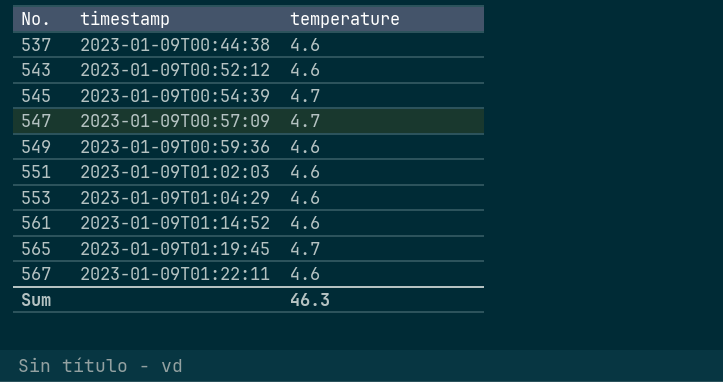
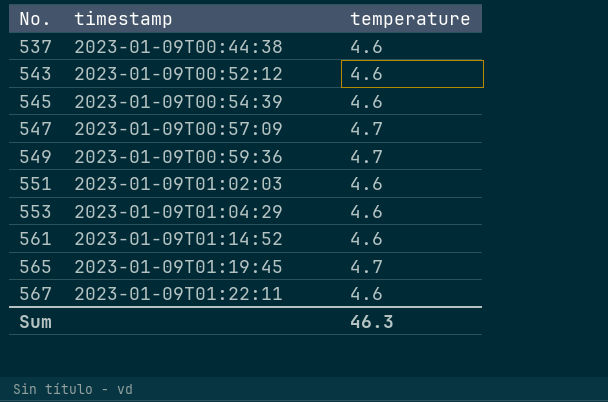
545 | temperature: 4.7 -> 4.6
549 | temperature: 4.6 -> 4.7

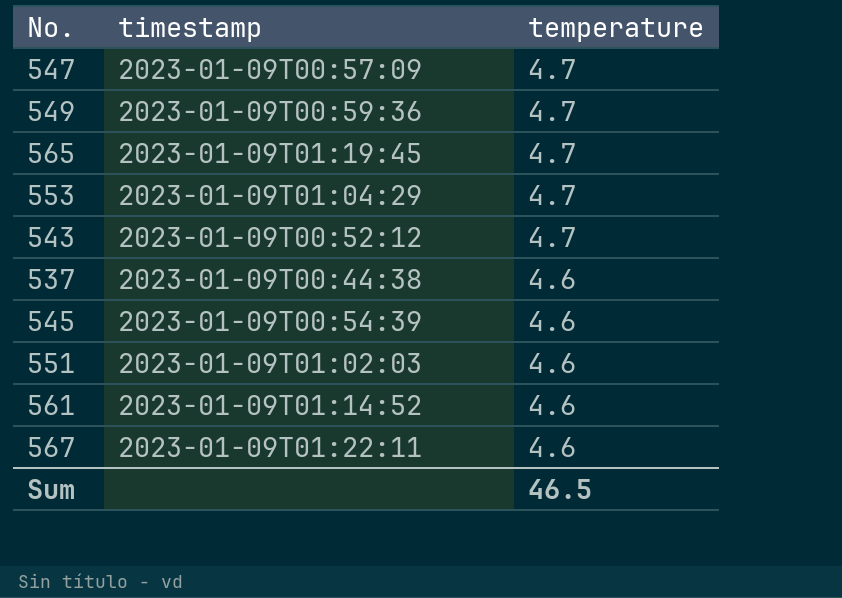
row order: No. ascending -> temperature descending
553 | temperature: 4.6 -> 4.7
543 | temperature: 4.6 -> 4.7
Sum | temperature: 46.3 -> 46.5

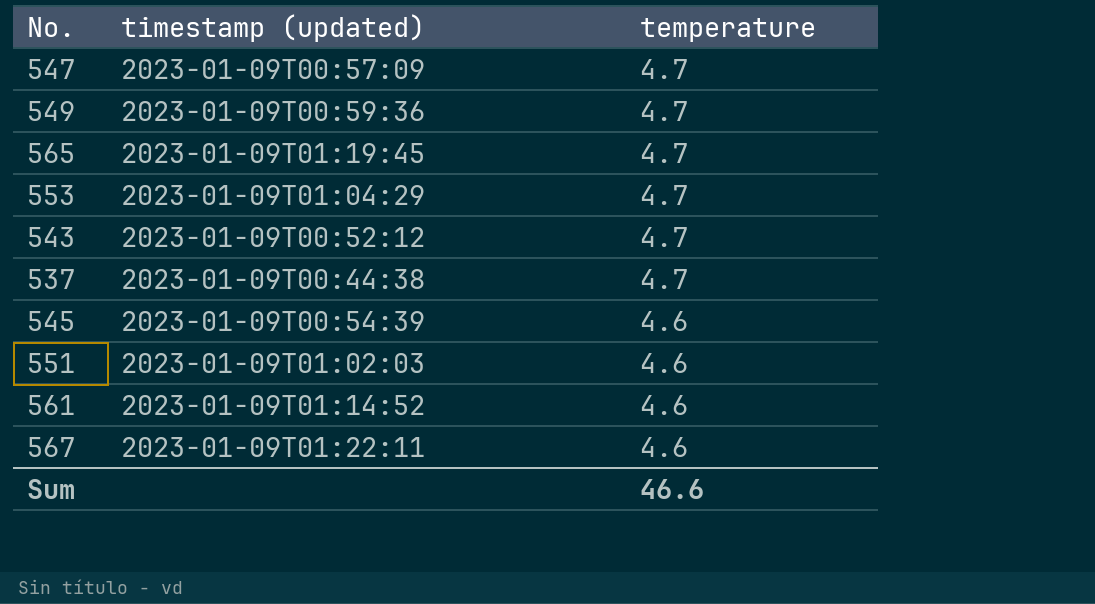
column name: timestamp -> timestamp (updated)
537 | temperature: 4.6 -> 4.7
Sum | temperature: 46.5 -> 46.6

